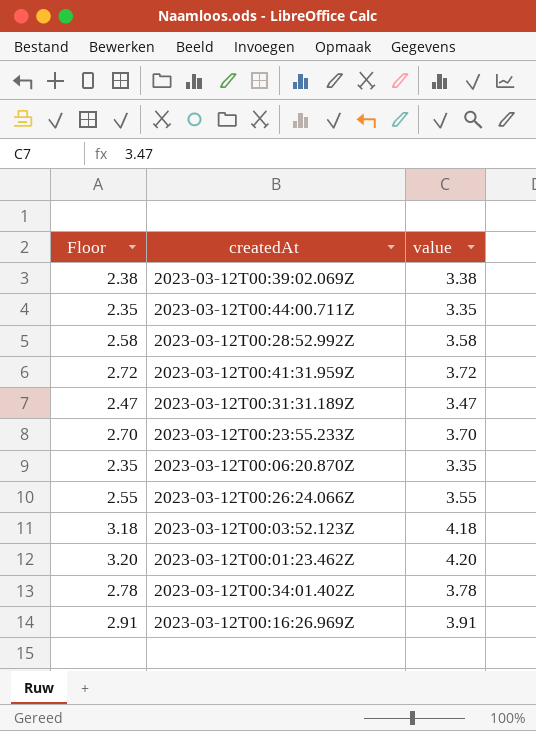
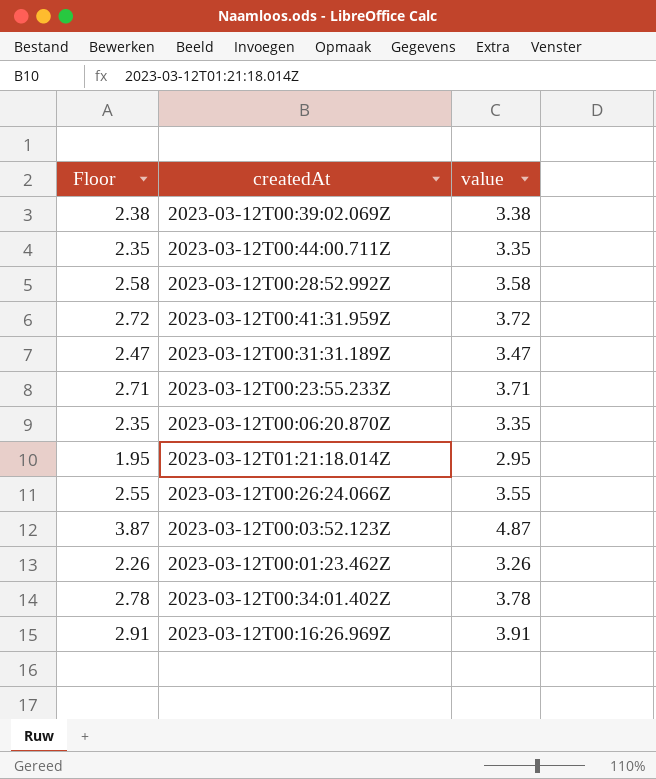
2023-03-12T00:23:55.233Z | Floor: 2.70 -> 2.71
2023-03-12T00:23:55.233Z | value: 3.70 -> 3.71
row 2023-03-12T01:21:18.014Z: none -> 1.95 | 2.95
2023-03-12T00:03:52.123Z | Floor: 3.18 -> 3.87
2023-03-12T00:03:52.123Z | value: 4.18 -> 4.87
2023-03-12T00:01:23.462Z | Floor: 3.20 -> 2.26
2023-03-12T00:01:23.462Z | value: 4.20 -> 3.26

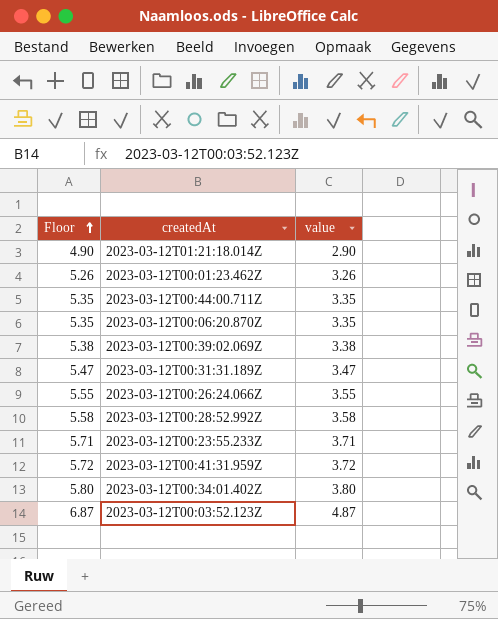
row order: none -> Floor ascending
column Floor | formula: [value] - 1 -> [value] + 2
row 2023-03-12T00:16:26.969Z: 2.91 | 3.91 -> none
2023-03-12T01:21:18.014Z | value: 2.95 -> 2.90
2023-03-12T00:34:01.402Z | value: 3.78 -> 3.80

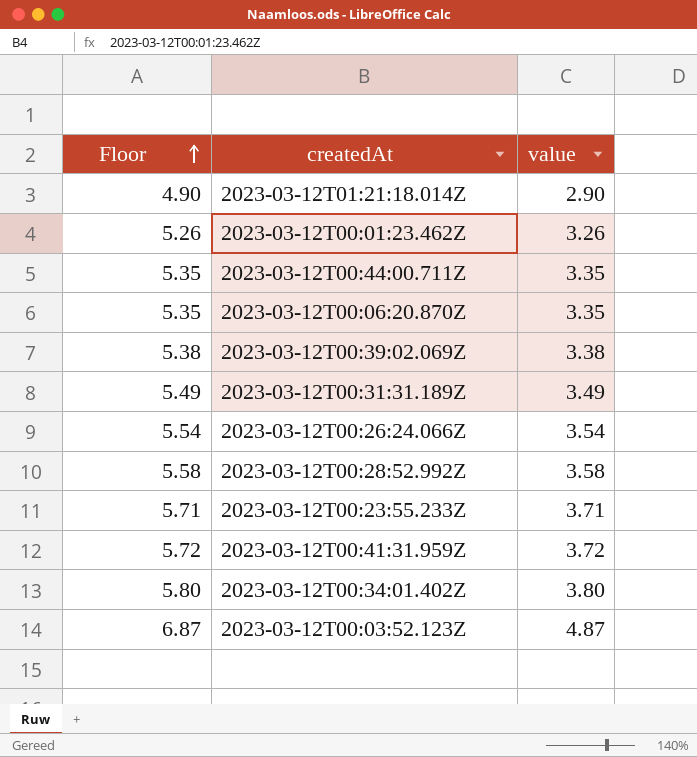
2023-03-12T00:31:31.189Z | Floor: 5.47 -> 5.49
2023-03-12T00:31:31.189Z | value: 3.47 -> 3.49
2023-03-12T00:26:24.066Z | Floor: 5.55 -> 5.54
2023-03-12T00:26:24.066Z | value: 3.55 -> 3.54

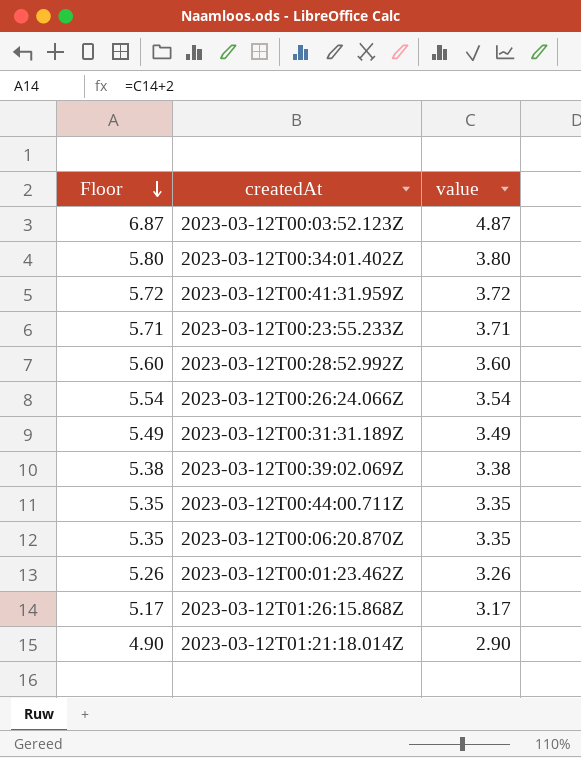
row order: Floor ascending -> Floor descending
2023-03-12T00:28:52.992Z | Floor: 5.58 -> 5.60
2023-03-12T00:28:52.992Z | value: 3.58 -> 3.60
row 2023-03-12T01:26:15.868Z: none -> 5.17 | 3.17

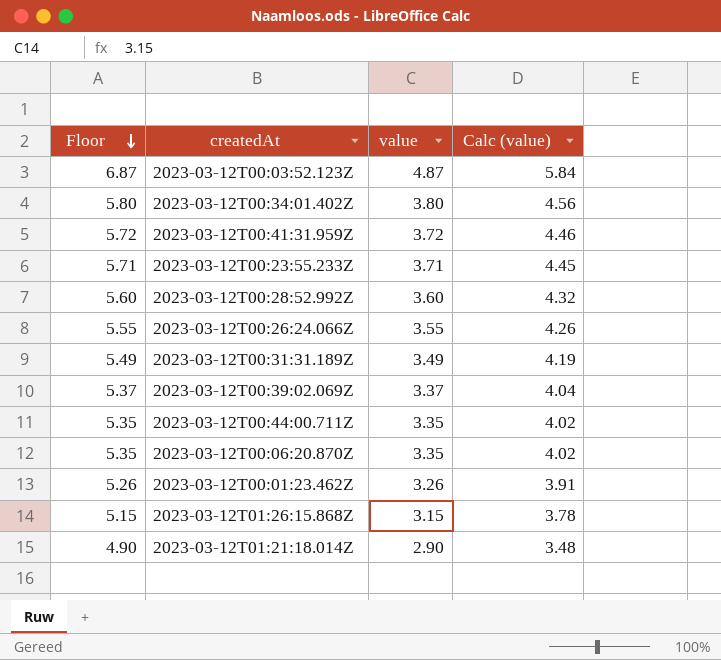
column Calc (value) | formula: none -> [value] * 1.2
2023-03-12T00:26:24.066Z | Floor: 5.54 -> 5.55
2023-03-12T00:26:24.066Z | value: 3.54 -> 3.55
2023-03-12T00:39:02.069Z | Floor: 5.38 -> 5.37
2023-03-12T00:39:02.069Z | value: 3.38 -> 3.37
2023-03-12T01:26:15.868Z | Floor: 5.17 -> 5.15
2023-03-12T01:26:15.868Z | value: 3.17 -> 3.15

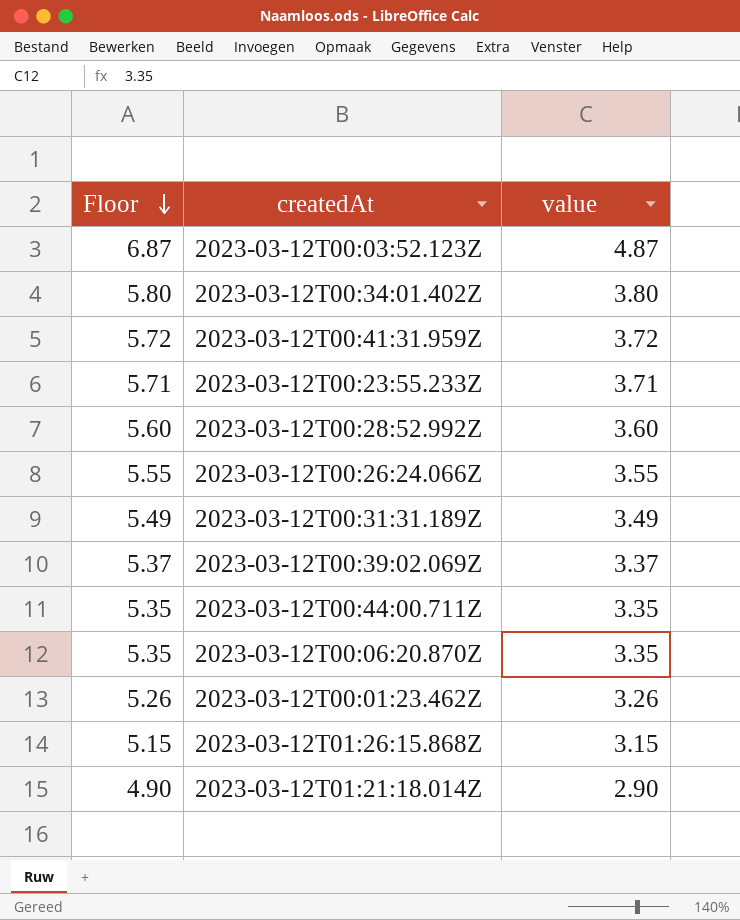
column Calc (value) | formula: [value] * 1.2 -> none

